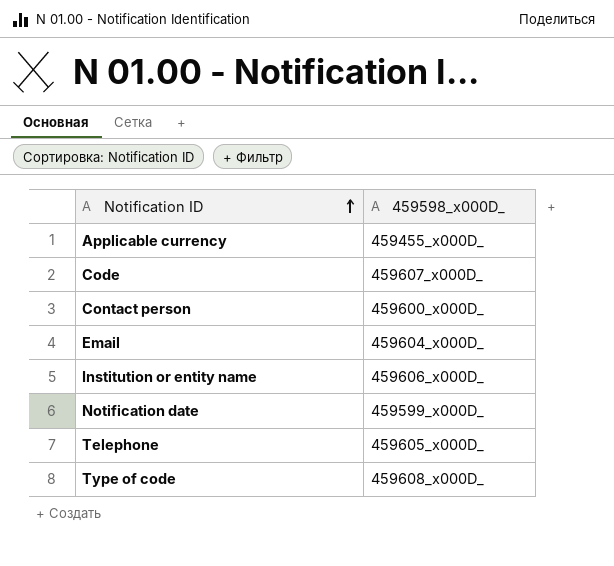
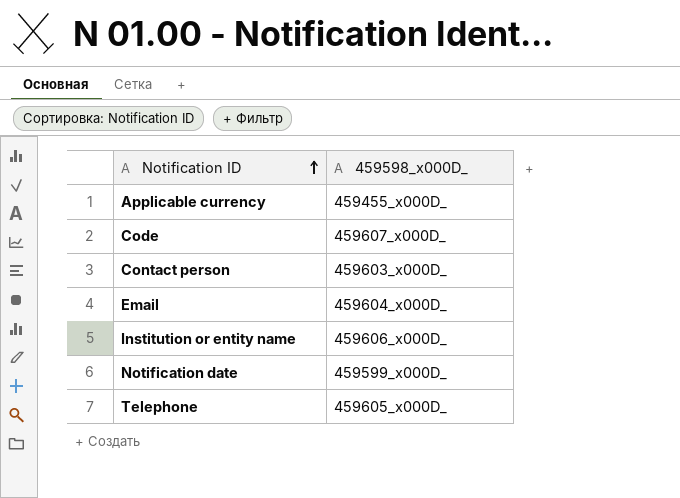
row Type of code: 459608_x000D_ -> none
Contact person | 459598_x000D_: 459600_x000D_ -> 459603_x000D_

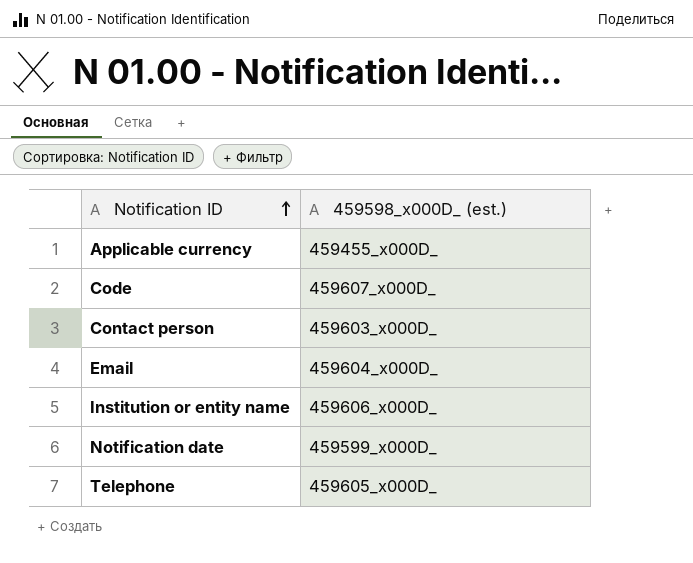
column name: 459598_x000D_ -> 459598_x000D_ (est.)

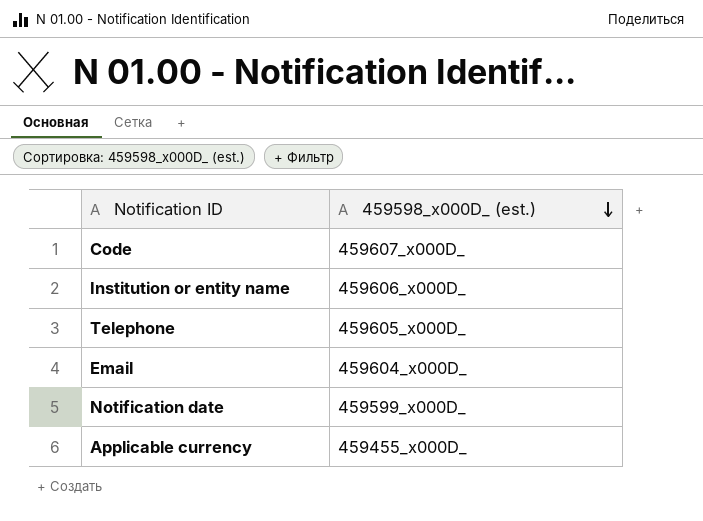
row order: Notification ID ascending -> 459598_x000D_ (est.) descending
row Contact person: 459603_x000D_ -> none

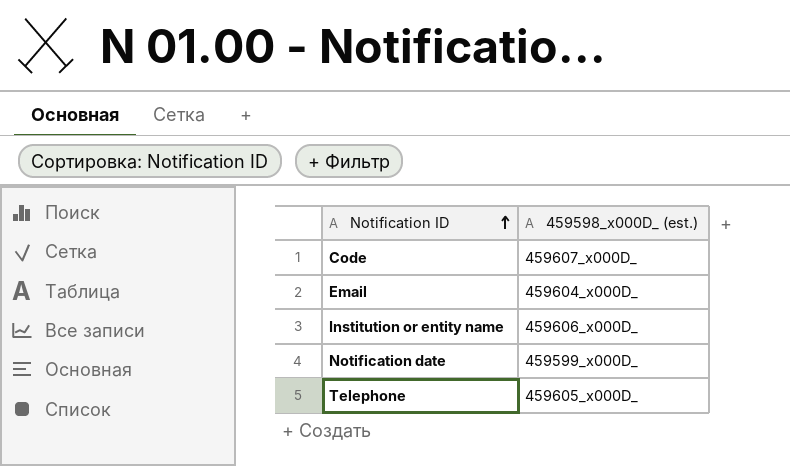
row order: 459598_x000D_ (est.) descending -> Notification ID ascending
row Applicable currency: 459455_x000D_ -> none

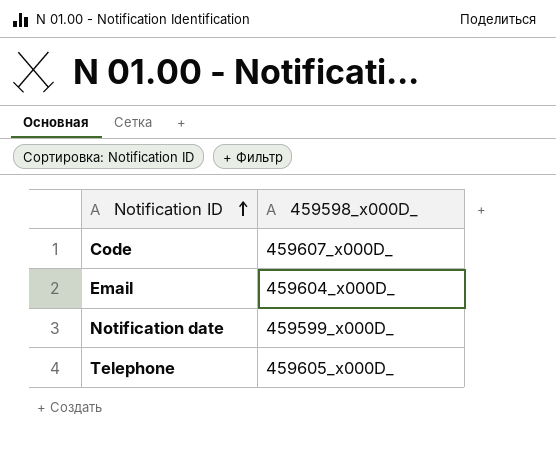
column name: 459598_x000D_ (est.) -> 459598_x000D_
row Institution or entity name: 459606_x000D_ -> none

